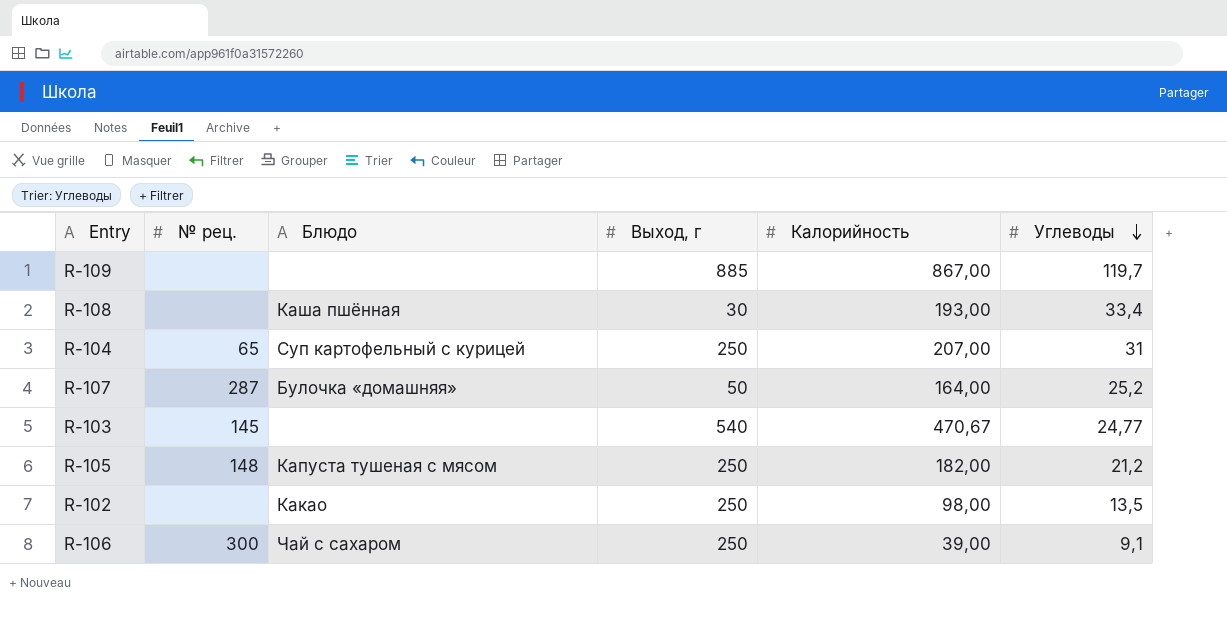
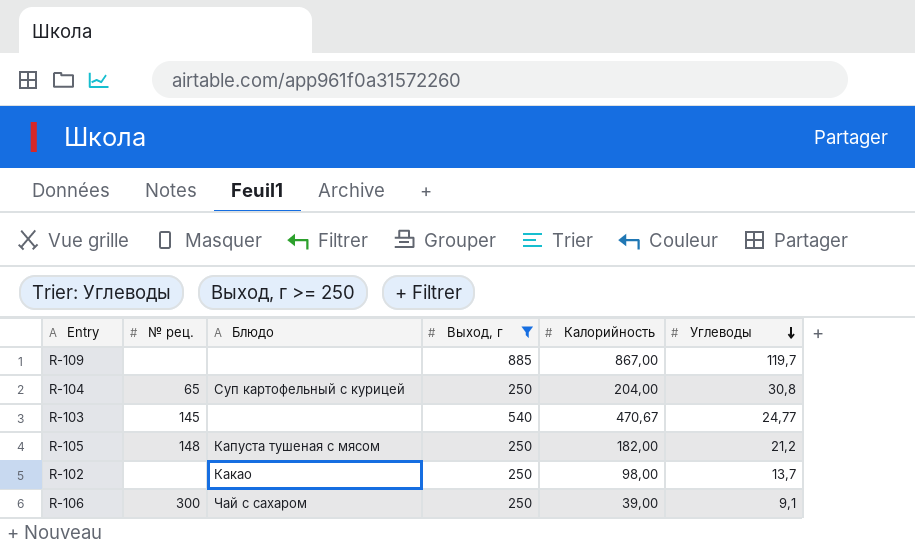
filter: none -> Выход, г >= 250
R-104 | Калорийность: 207,00 -> 204,00
R-104 | Углеводы: 31 -> 30,8
R-102 | Углеводы: 13,5 -> 13,7

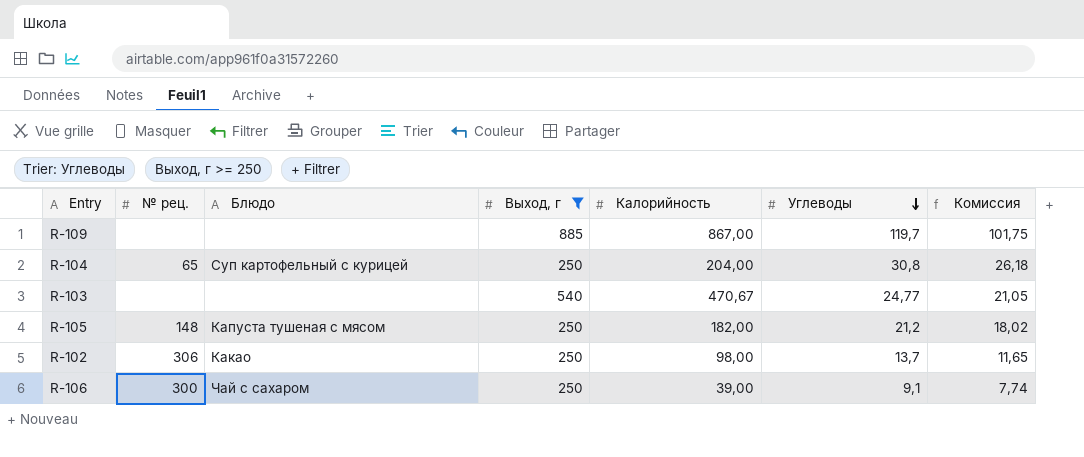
column Комиссия | formula: none -> [Углеводы] * 0,85
R-103 | № рец.: 145 -> none
R-102 | № рец.: none -> 306

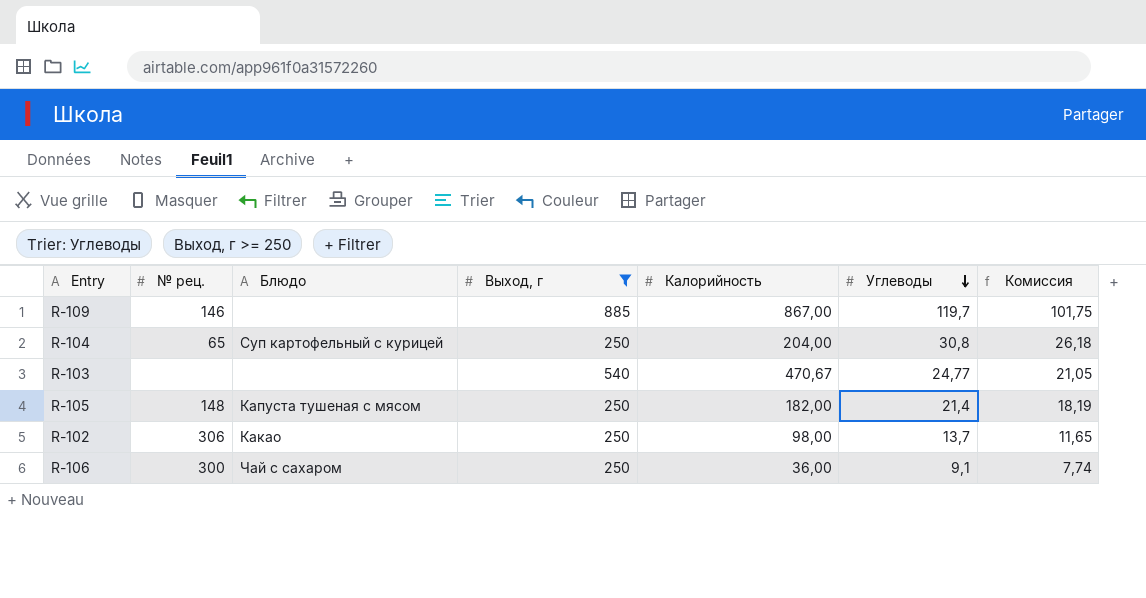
R-109 | № рец.: none -> 146
R-105 | Углеводы: 21,2 -> 21,4
R-105 | Комиссия: 18,02 -> 18,19
R-106 | Калорийность: 39,00 -> 36,00

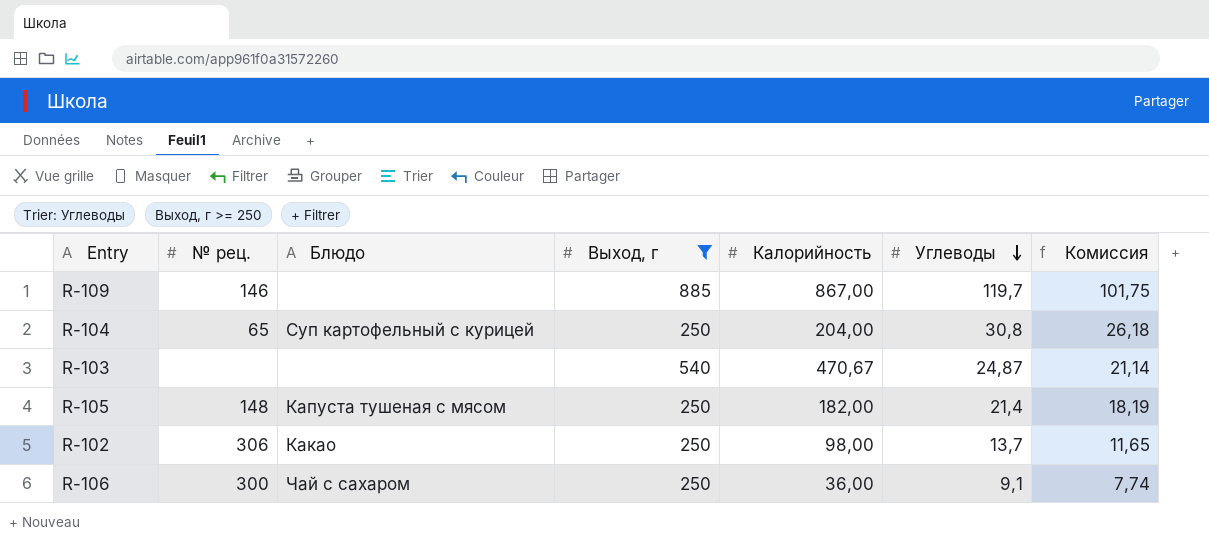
R-103 | Углеводы: 24,77 -> 24,87
R-103 | Комиссия: 21,05 -> 21,14

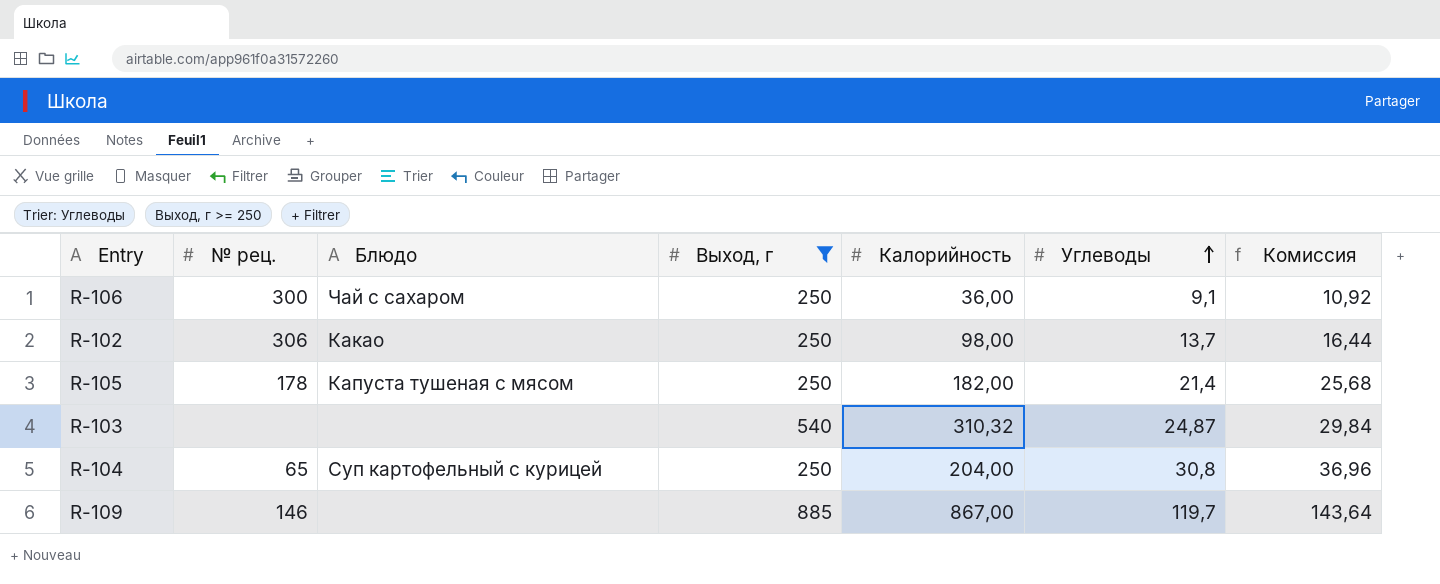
row order: Углеводы descending -> Углеводы ascending
column Комиссия | formula: [Углеводы] * 0,85 -> [Углеводы] * 1,2
R-105 | № рец.: 148 -> 178
R-103 | Калорийность: 470,67 -> 310,32

